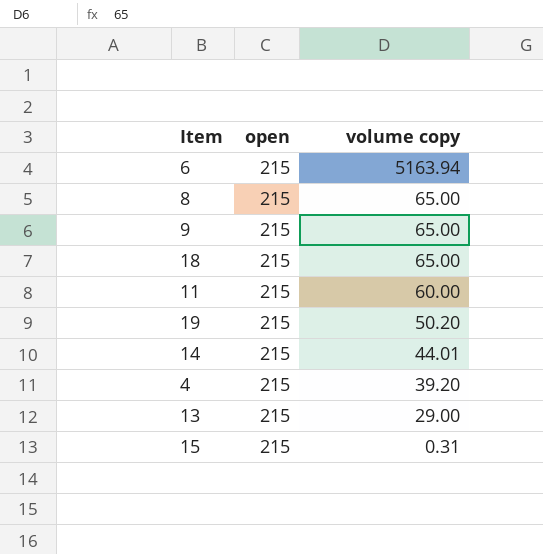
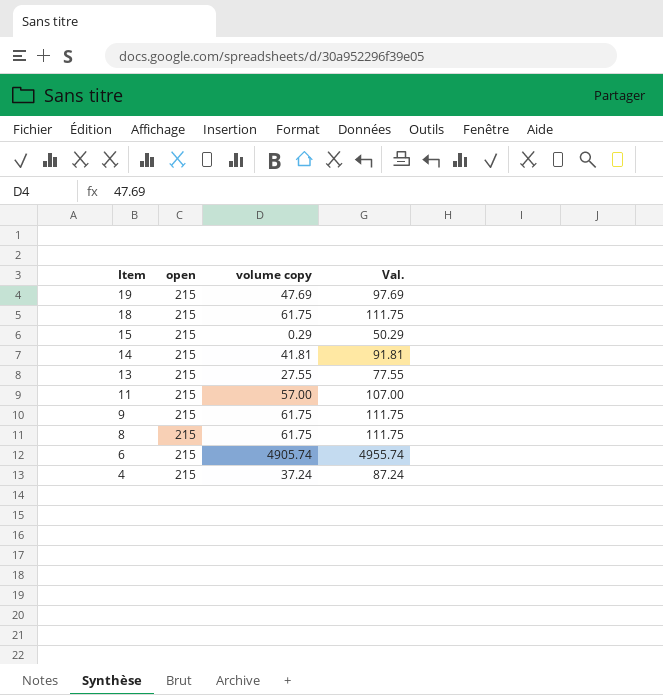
row order: volume copy descending -> Item descending
column Val. | formula: none -> [volume copy] + 50
19 | volume copy: 50.20 -> 47.69
18 | volume copy: 65.00 -> 61.75
15 | volume copy: 0.31 -> 0.29
14 | volume copy: 44.01 -> 41.81
13 | volume copy: 29.00 -> 27.55
11 | volume copy: 60.00 -> 57.00
9 | volume copy: 65.00 -> 61.75
8 | volume copy: 65.00 -> 61.75
6 | volume copy: 5163.94 -> 4905.74
4 | volume copy: 39.20 -> 37.24

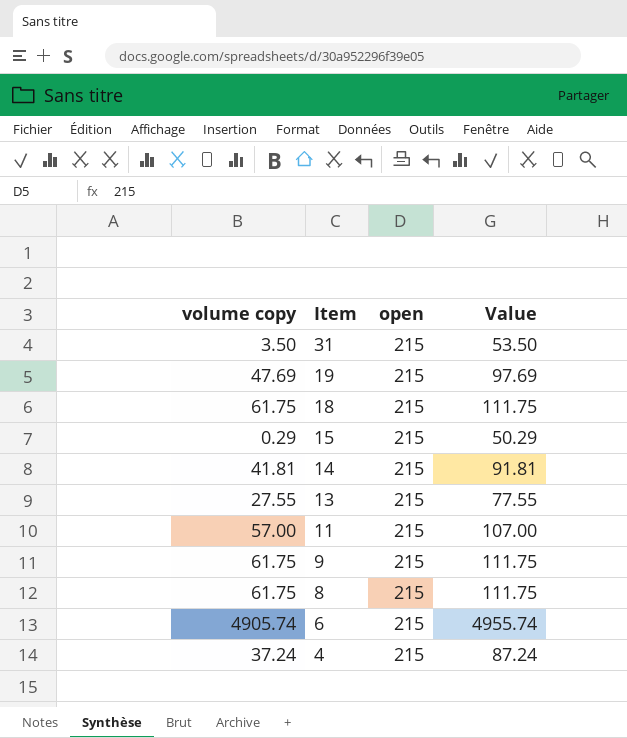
column volume copy | position: 3 -> 1
column name: Val. -> Value
row 31: none -> 3.50 | 215 | 53.50

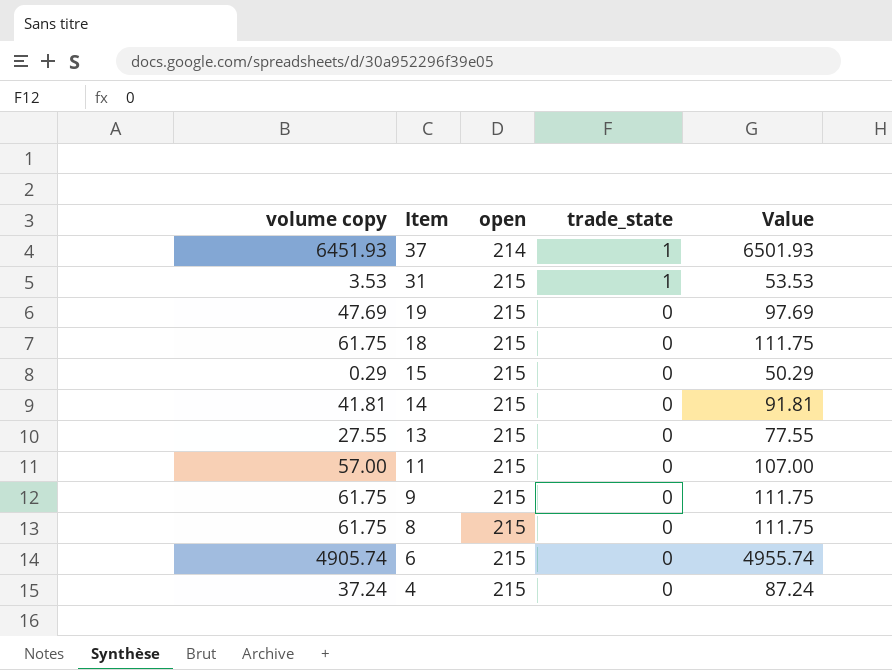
column trade_state | position: none -> 4
row 37: none -> 6451.93 | 214 | 1 | 6501.93
31 | volume copy: 3.50 -> 3.53
31 | Value: 53.50 -> 53.53

